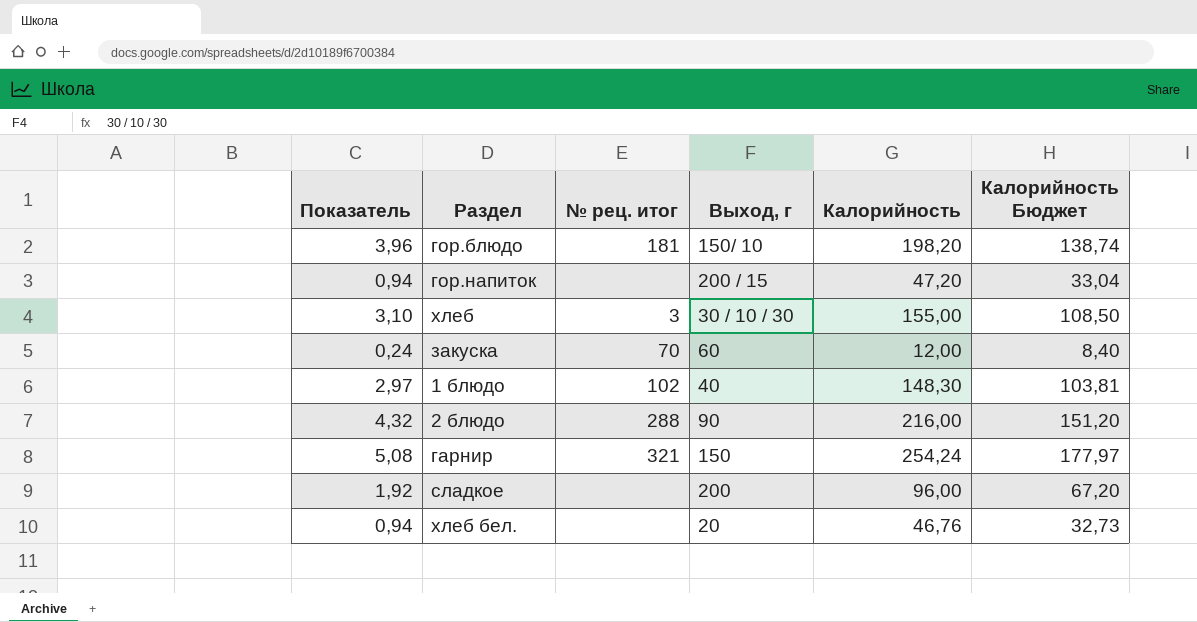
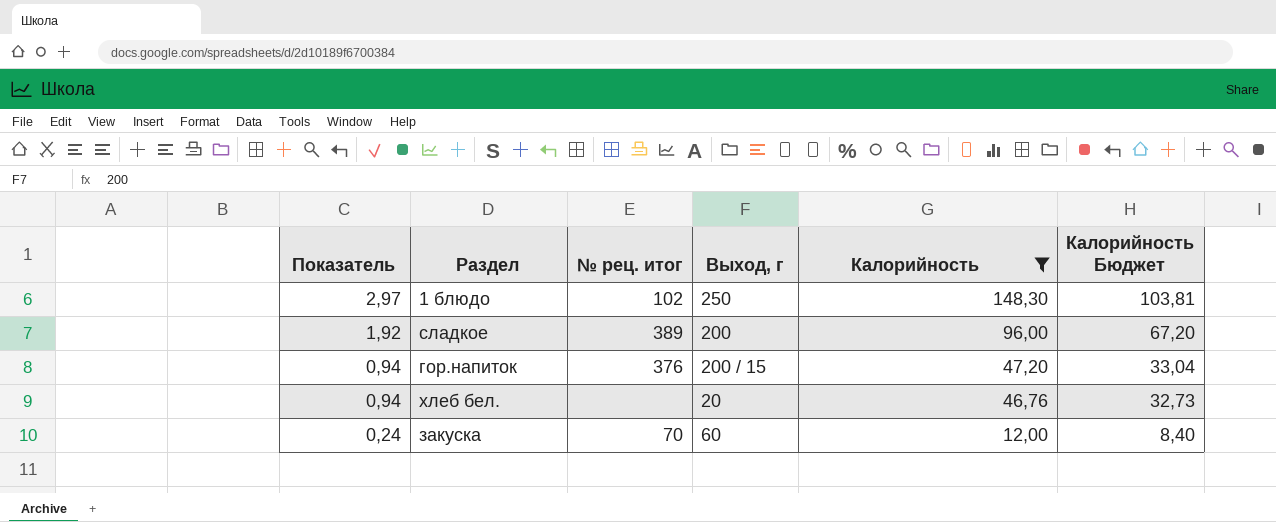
filter: none -> Калорийность <= 148,30
row order: none -> Показатель descending
1 блюдо | Выход, г: 40 -> 250
сладкое | № рец. итог: none -> 389
гор.напиток | № рец. итог: none -> 376

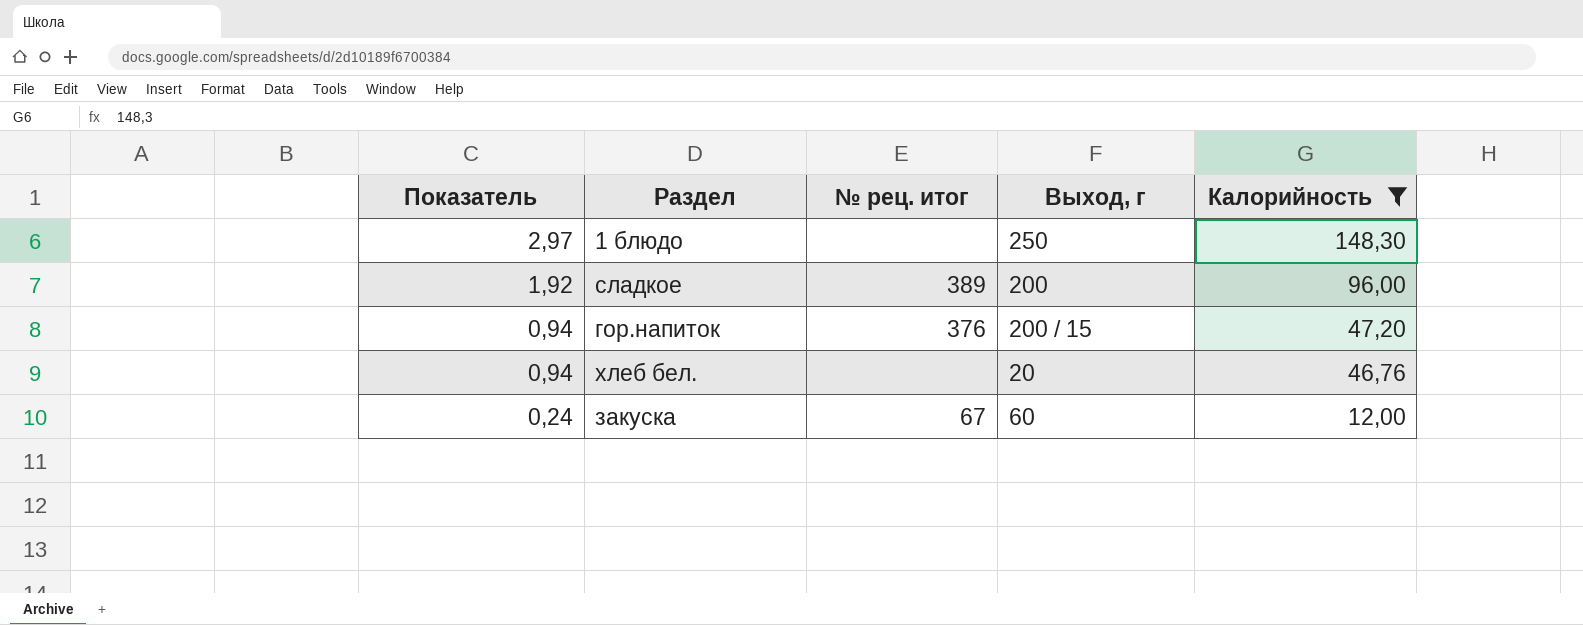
column Калорийность Бюджет | formula: [Калорийность] * 0,7 -> none
1 блюдо | № рец. итог: 102 -> none
закуска | № рец. итог: 70 -> 67

